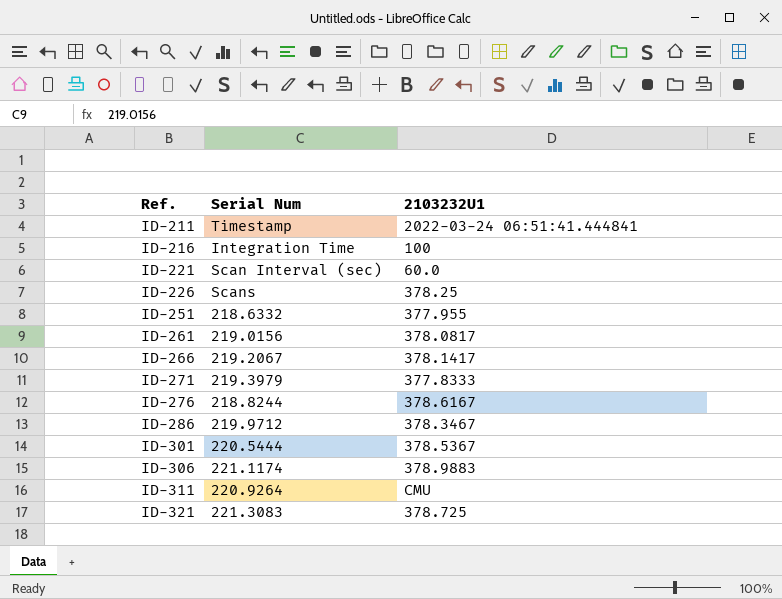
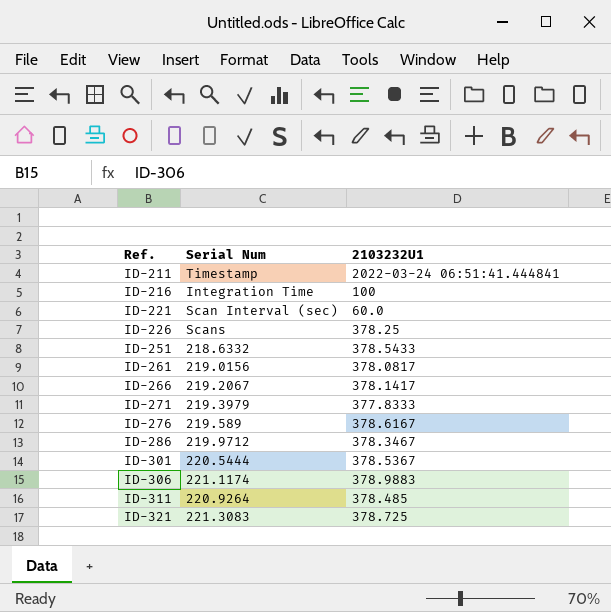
ID-251 | 2103232U1: 377.955 -> 378.5433
ID-276 | Serial Num: 218.8244 -> 219.589
ID-311 | 2103232U1: CMU -> 378.485

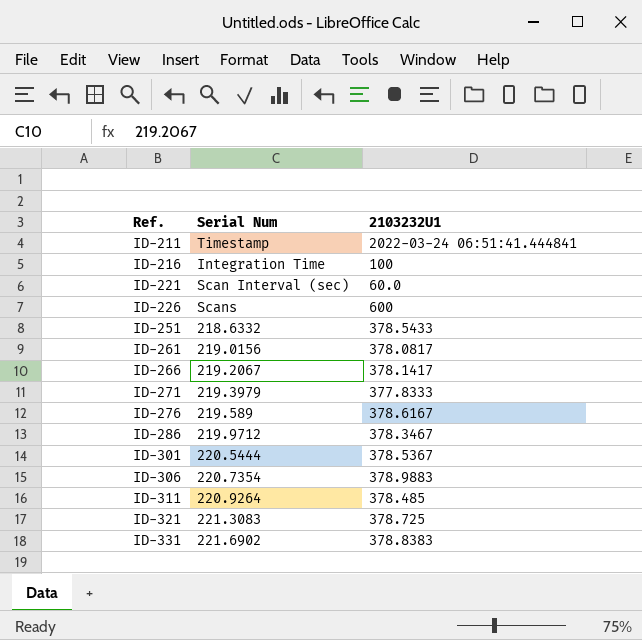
ID-226 | 2103232U1: 378.25 -> 600
ID-306 | Serial Num: 221.1174 -> 220.7354
row ID-331: none -> 221.6902 | 378.8383

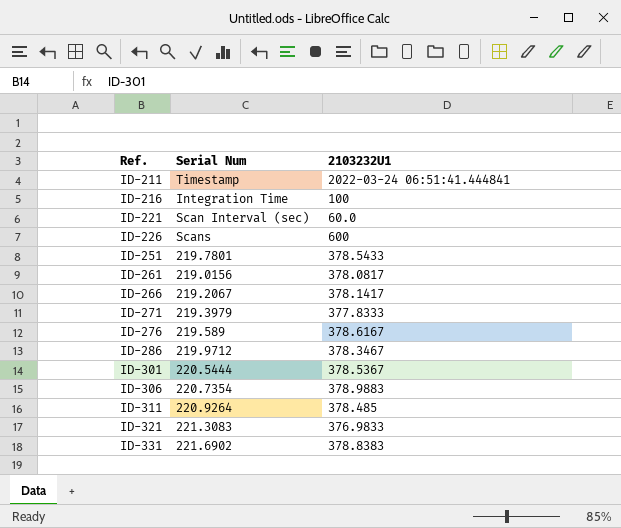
ID-251 | Serial Num: 218.6332 -> 219.7801
ID-321 | 2103232U1: 378.725 -> 376.9833

